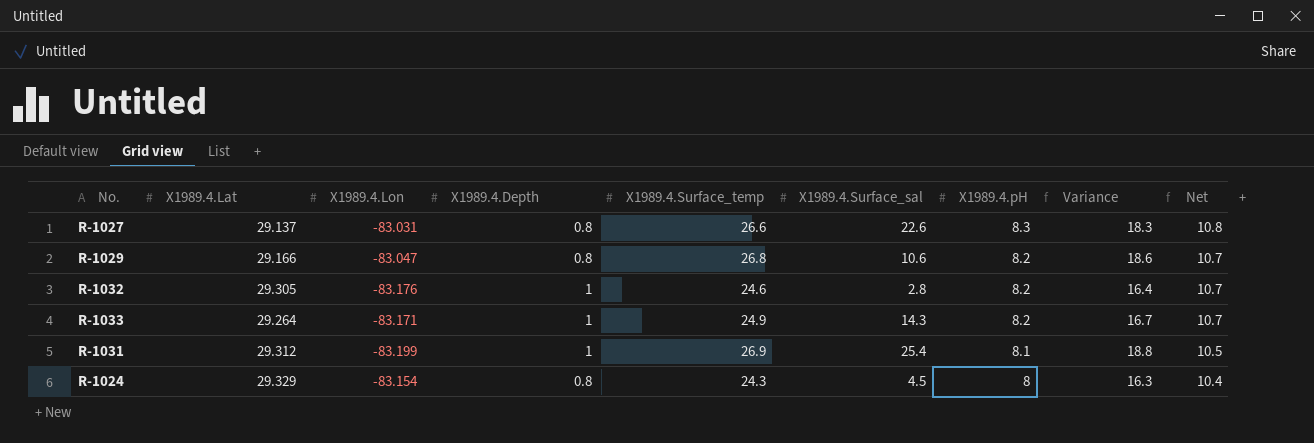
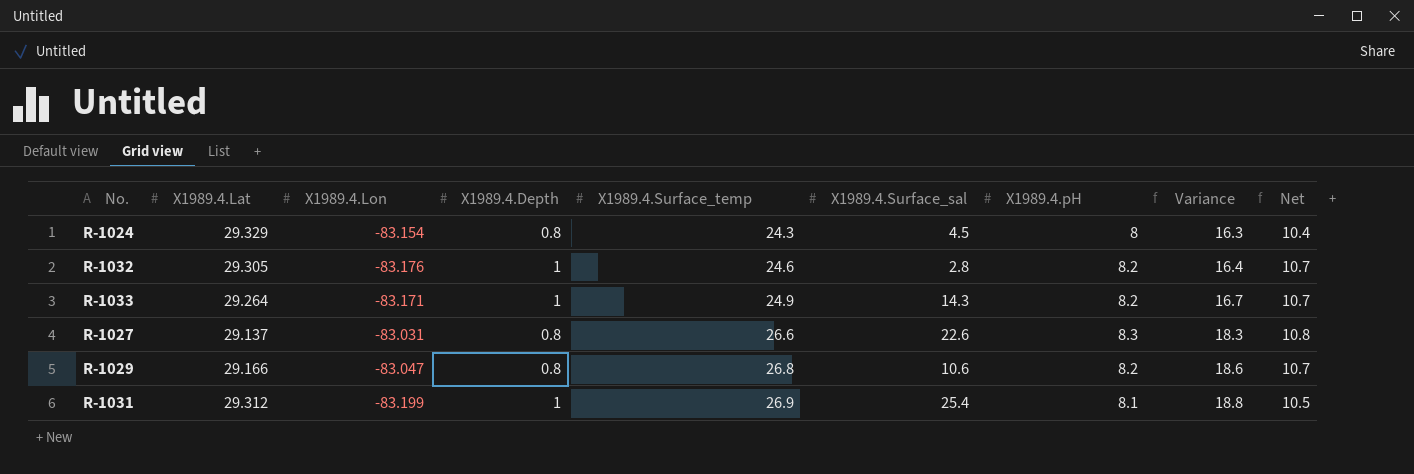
row order: X1989.4.pH descending -> X1989.4.Surface_temp ascending

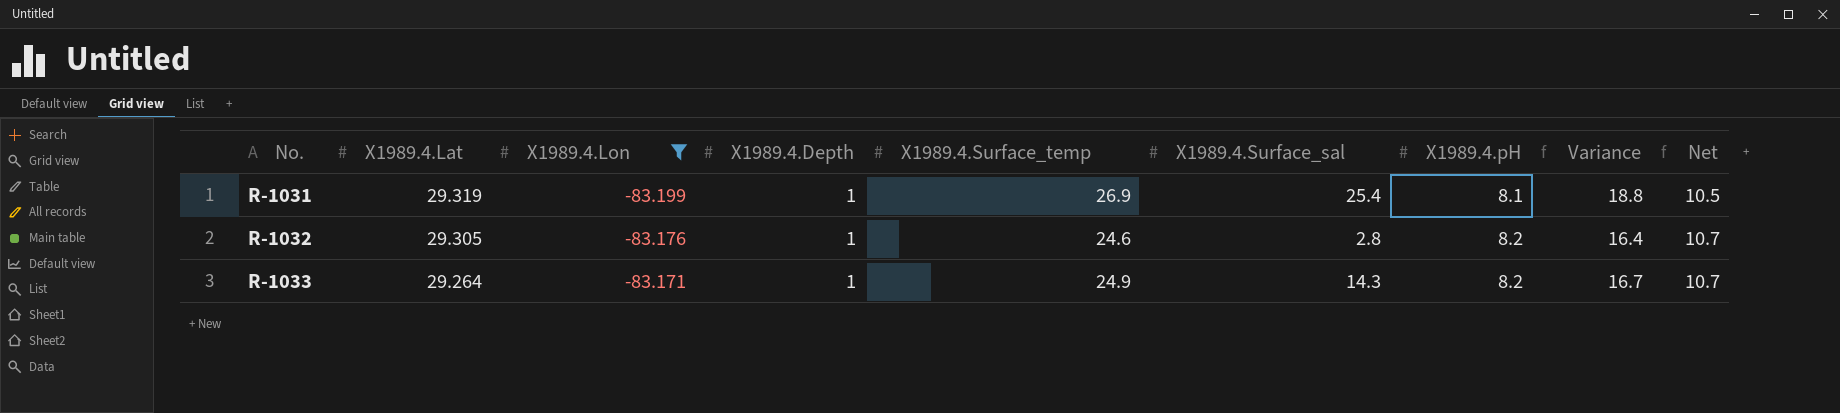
filter: none -> X1989.4.Lon <= -83.171
row order: X1989.4.Surface_temp ascending -> No. ascending
R-1031 | X1989.4.Lat: 29.312 -> 29.319

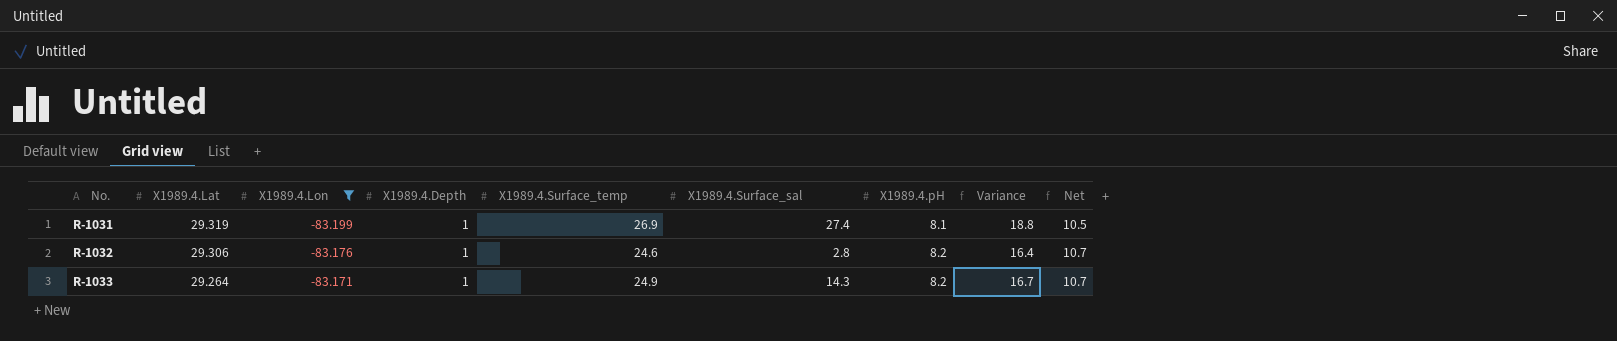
R-1031 | X1989.4.Surface_sal: 25.4 -> 27.4
R-1032 | X1989.4.Lat: 29.305 -> 29.306

